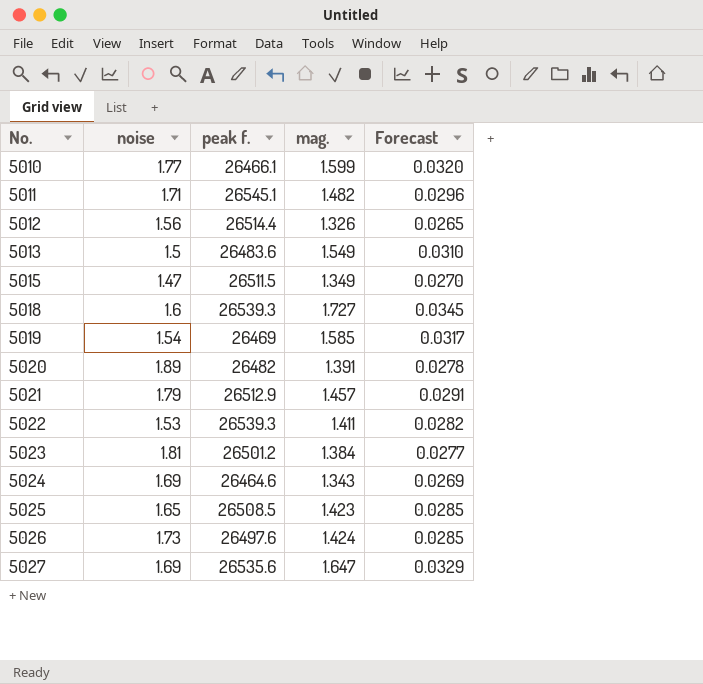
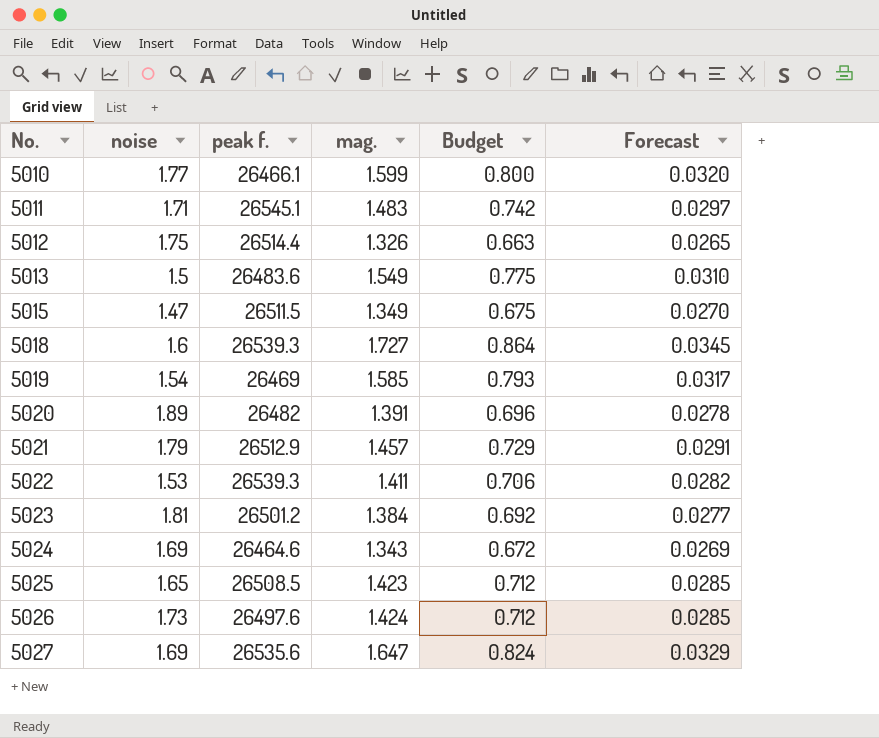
column Budget | formula: none -> [mag.] * 0.5
5011 | mag.: 1.482 -> 1.483
5011 | Forecast: 0.0296 -> 0.0297
5012 | noise: 1.56 -> 1.75

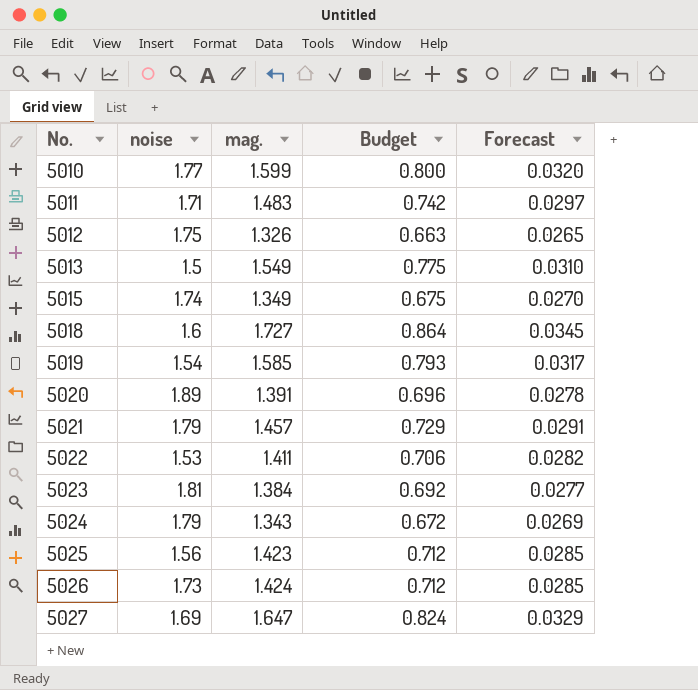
column peak f. | position: 3 -> none
5015 | noise: 1.47 -> 1.74
5024 | noise: 1.69 -> 1.79
5025 | noise: 1.65 -> 1.56

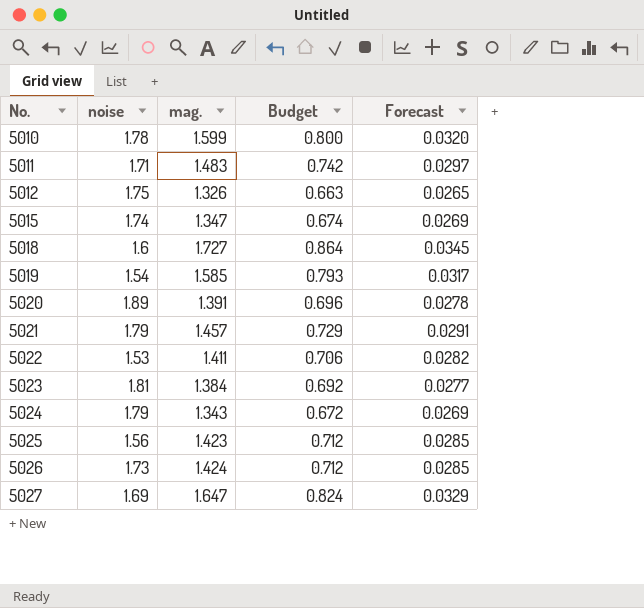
row 5013: 1.5 | 1.549 | 0.775 | 0.0310 -> none
5010 | noise: 1.77 -> 1.78
5015 | mag.: 1.349 -> 1.347
5015 | Budget: 0.675 -> 0.674
5015 | Forecast: 0.0270 -> 0.0269

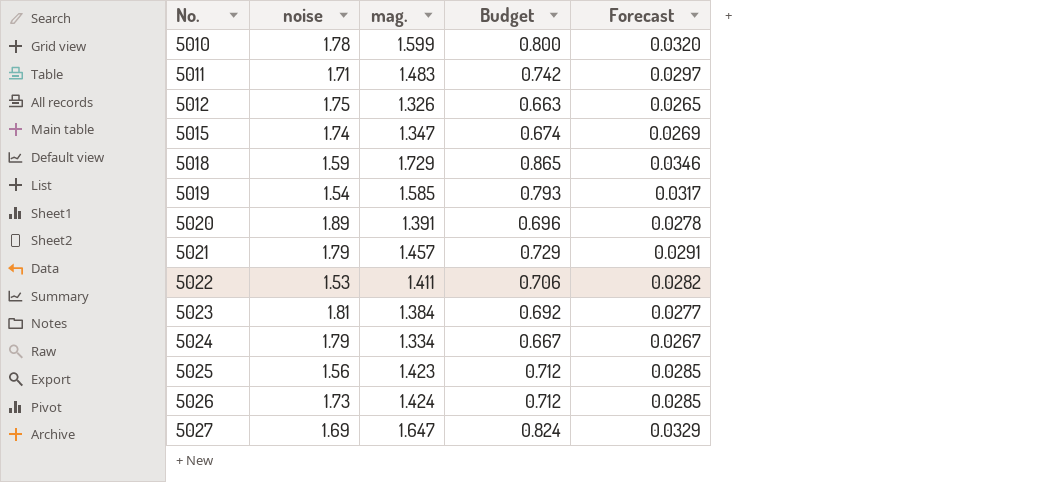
5018 | noise: 1.6 -> 1.59
5018 | mag.: 1.727 -> 1.729
5018 | Budget: 0.864 -> 0.865
5018 | Forecast: 0.0345 -> 0.0346
5024 | mag.: 1.343 -> 1.334
5024 | Budget: 0.672 -> 0.667
5024 | Forecast: 0.0269 -> 0.0267

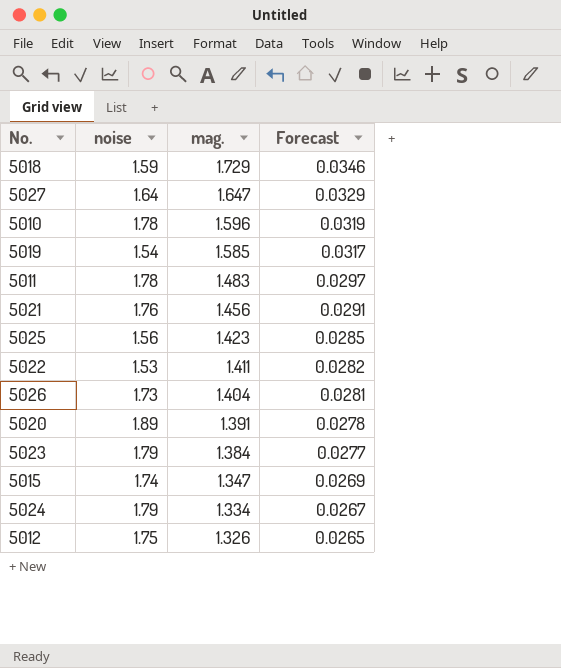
row order: No. ascending -> mag. descending
column Budget | formula: [mag.] * 0.5 -> none
5027 | noise: 1.69 -> 1.64
5010 | mag.: 1.599 -> 1.596
5010 | Forecast: 0.0320 -> 0.0319
5011 | noise: 1.71 -> 1.78
5021 | noise: 1.79 -> 1.76
5021 | mag.: 1.457 -> 1.456
5026 | mag.: 1.424 -> 1.404
5026 | Forecast: 0.0285 -> 0.0281
5023 | noise: 1.81 -> 1.79

